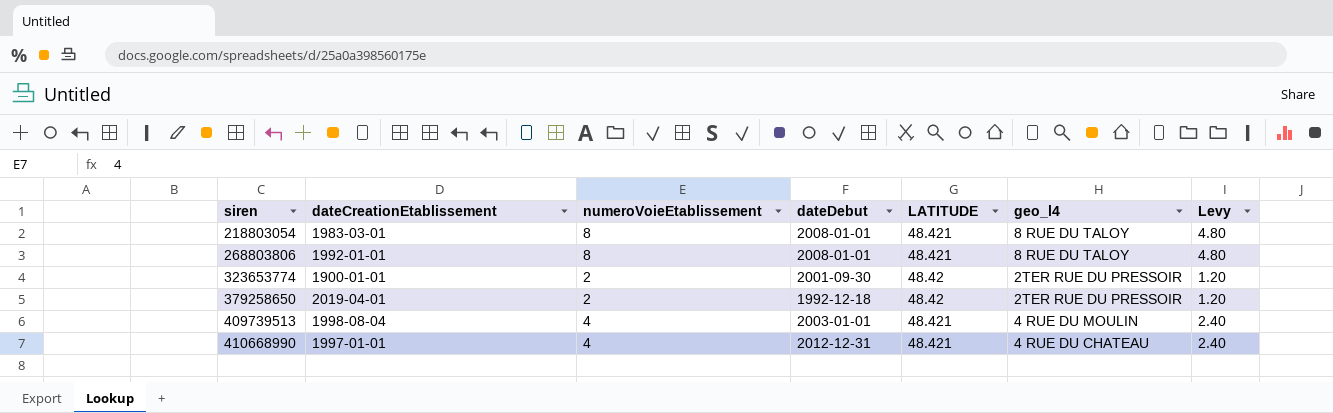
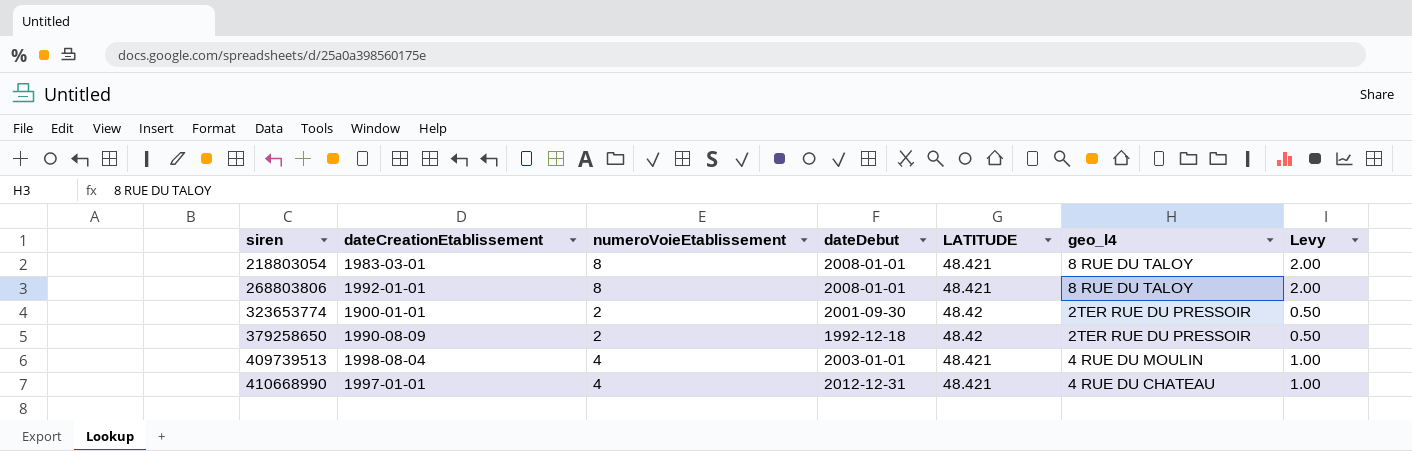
column Levy | formula: [numeroVoieEtablissement] * 0.6 -> [numeroVoieEtablissement] * 0.25
379258650 | dateCreationEtablissement: 2019-04-01 -> 1990-08-09

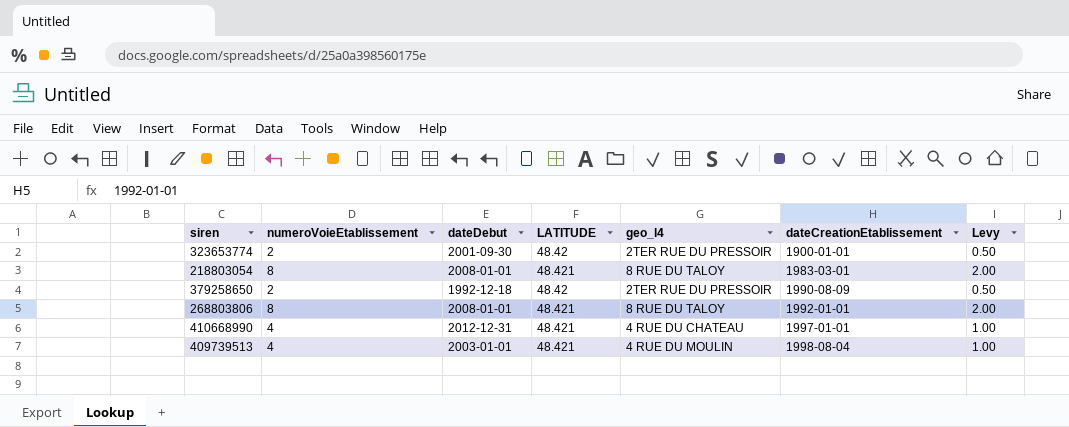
row order: siren ascending -> dateCreationEtablissement ascending
column dateCreationEtablissement | position: 2 -> 6

